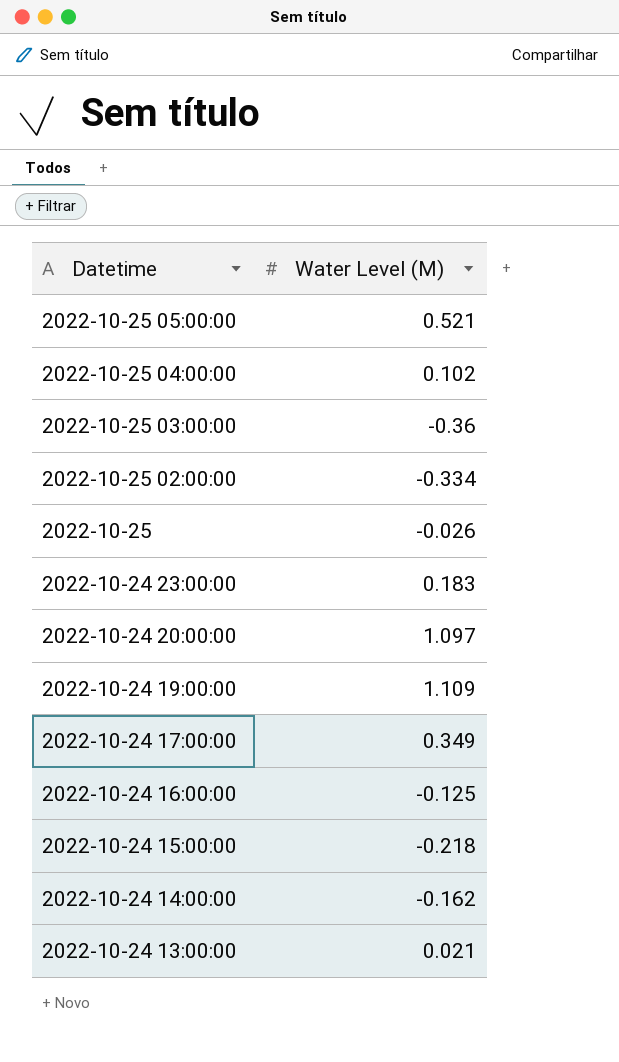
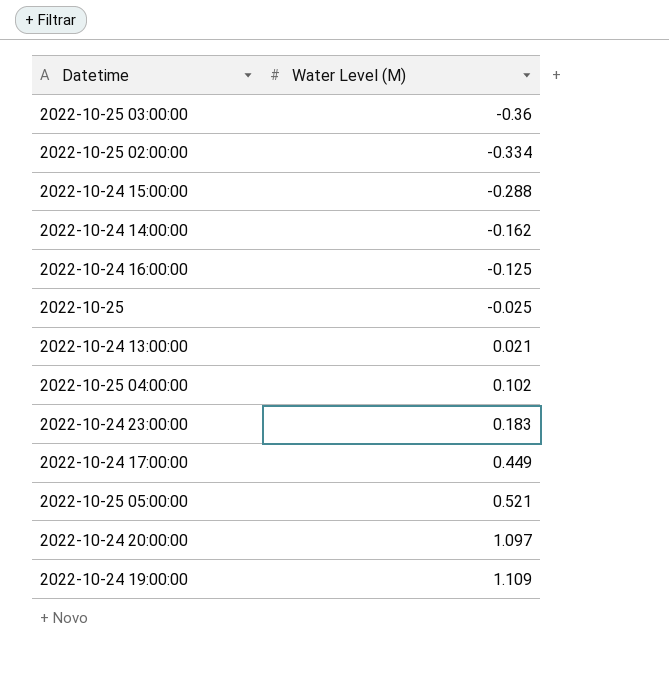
row order: Datetime descending -> Water Level (M) ascending
2022-10-24 15:00:00 | Water Level (M): -0.218 -> -0.288
2022-10-25 | Water Level (M): -0.026 -> -0.025
2022-10-24 17:00:00 | Water Level (M): 0.349 -> 0.449

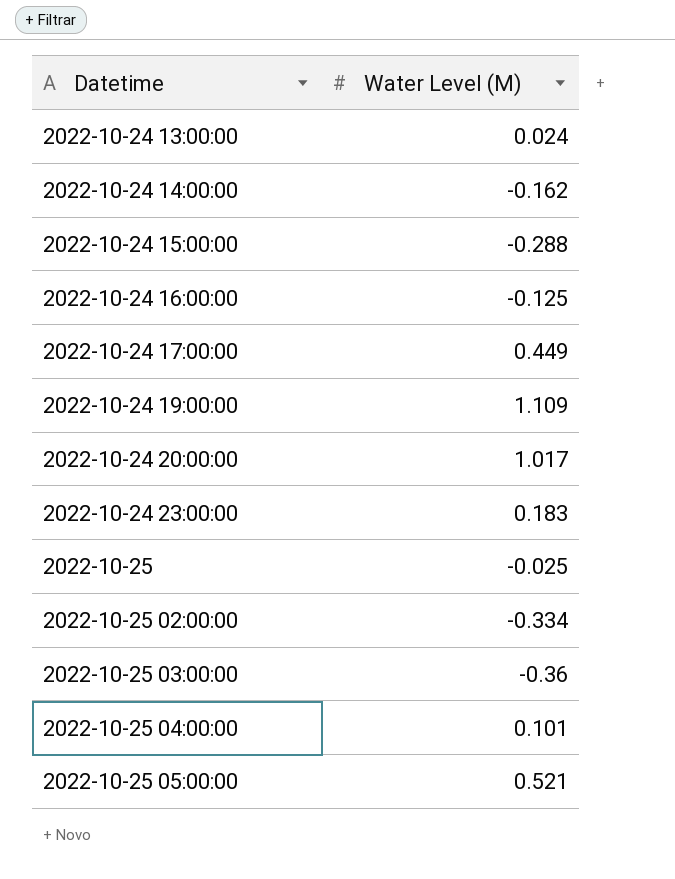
row order: Water Level (M) ascending -> Datetime ascending
2022-10-24 13:00:00 | Water Level (M): 0.021 -> 0.024
2022-10-24 20:00:00 | Water Level (M): 1.097 -> 1.017
2022-10-25 04:00:00 | Water Level (M): 0.102 -> 0.101

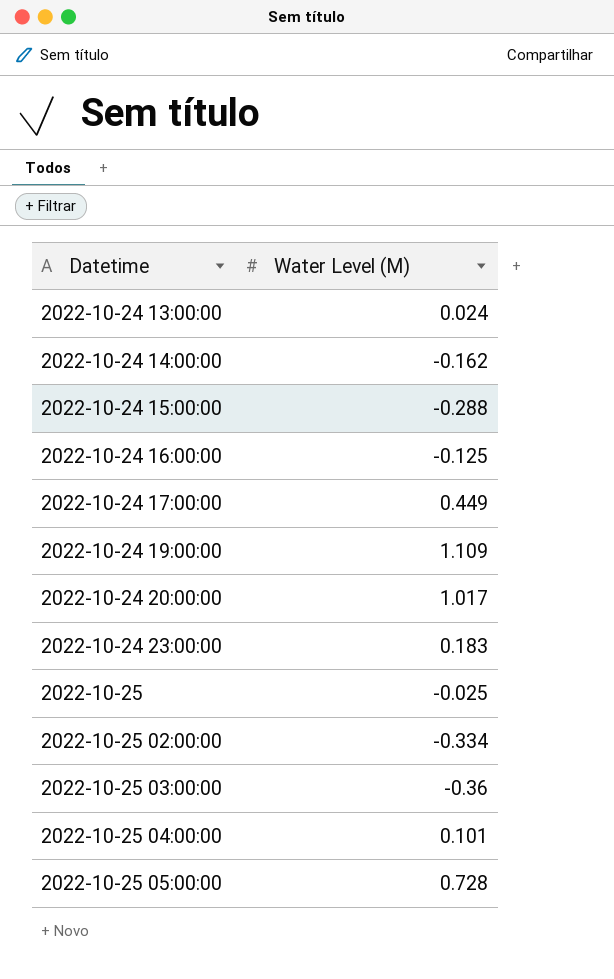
2022-10-25 05:00:00 | Water Level (M): 0.521 -> 0.728

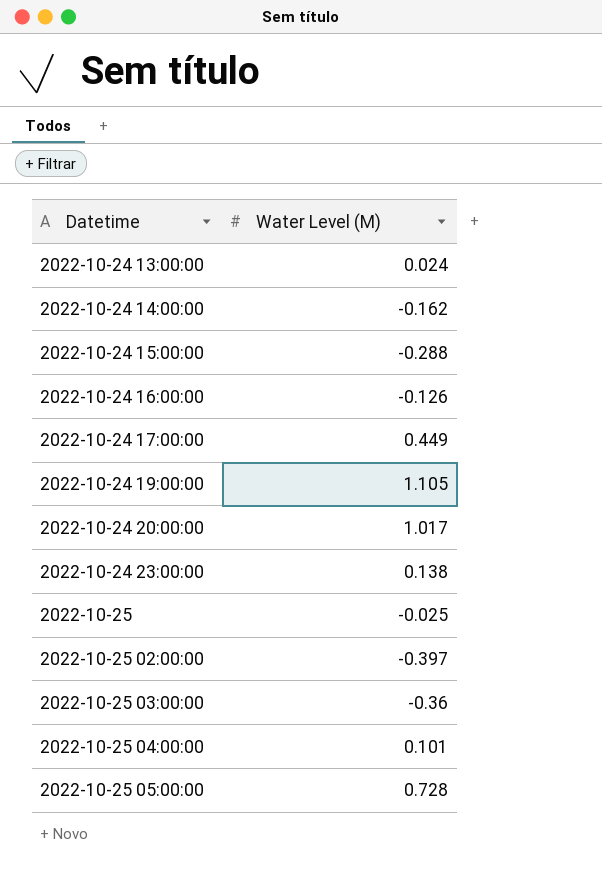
2022-10-24 16:00:00 | Water Level (M): -0.125 -> -0.126
2022-10-24 19:00:00 | Water Level (M): 1.109 -> 1.105
2022-10-24 23:00:00 | Water Level (M): 0.183 -> 0.138
2022-10-25 02:00:00 | Water Level (M): -0.334 -> -0.397

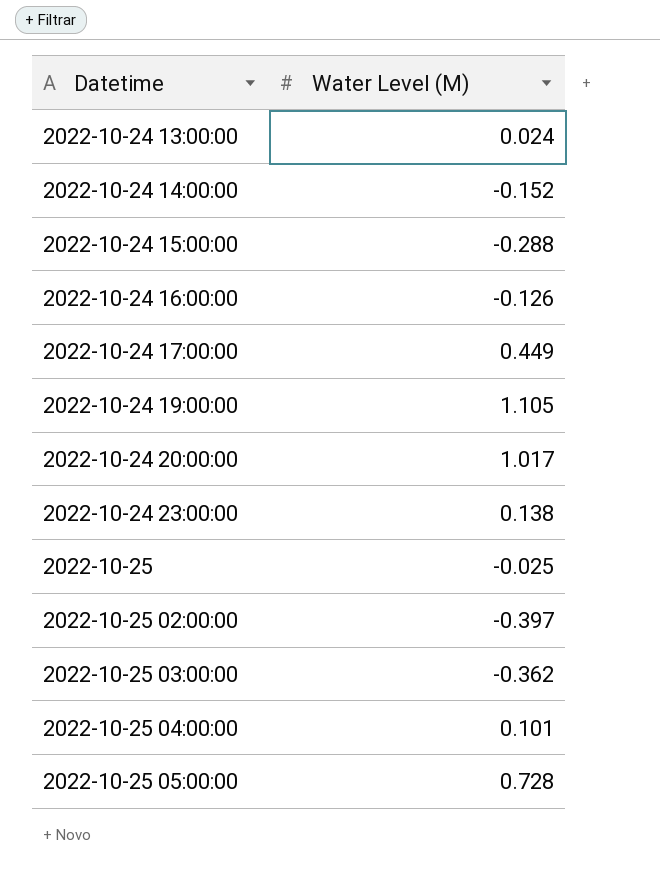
2022-10-24 14:00:00 | Water Level (M): -0.162 -> -0.152
2022-10-25 03:00:00 | Water Level (M): -0.36 -> -0.362

